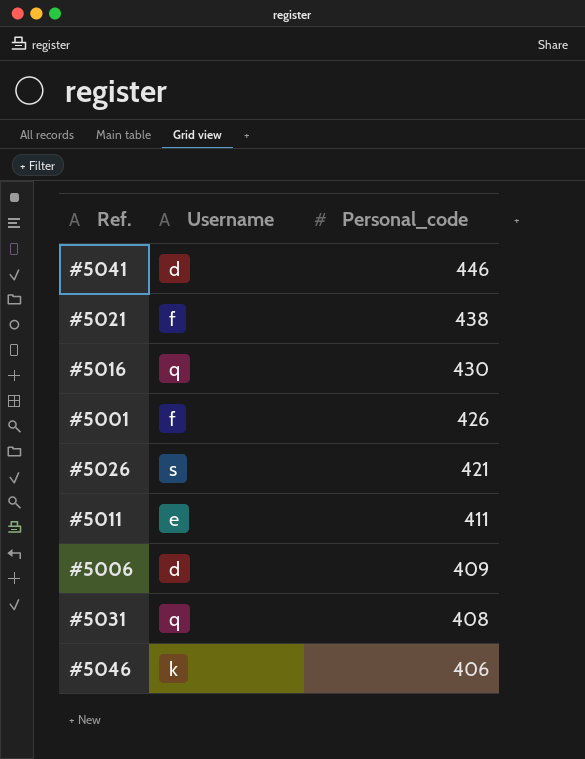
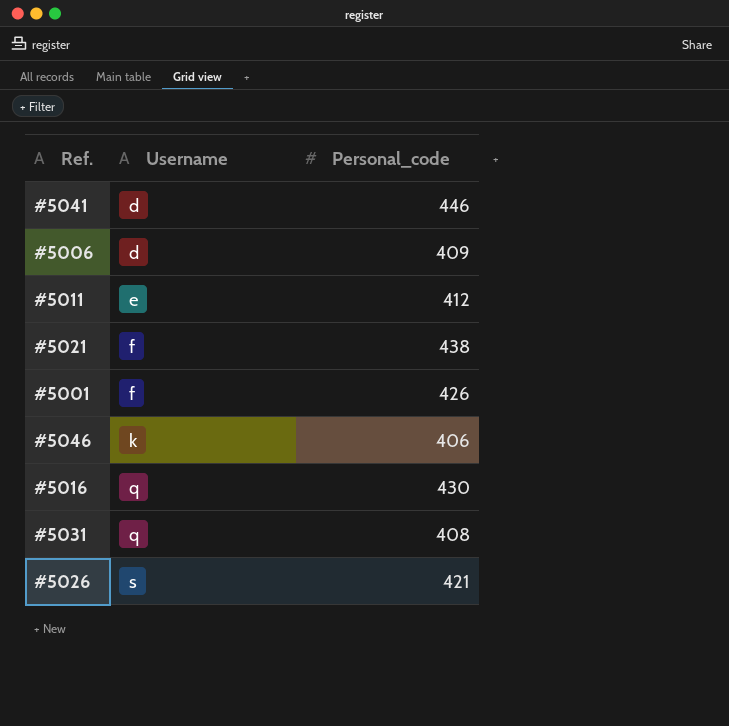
row order: Personal_code descending -> Username ascending
#5011 | Personal_code: 411 -> 412

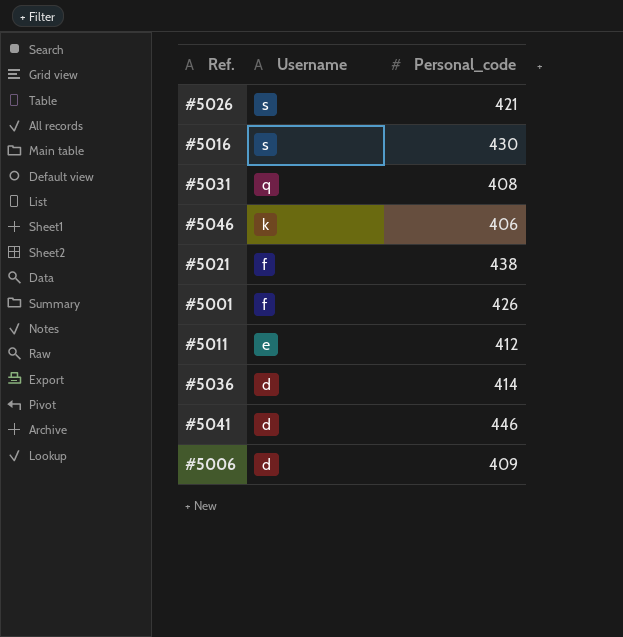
row order: Username ascending -> Username descending
#5016 | Username: q -> s
row #5036: none -> d | 414

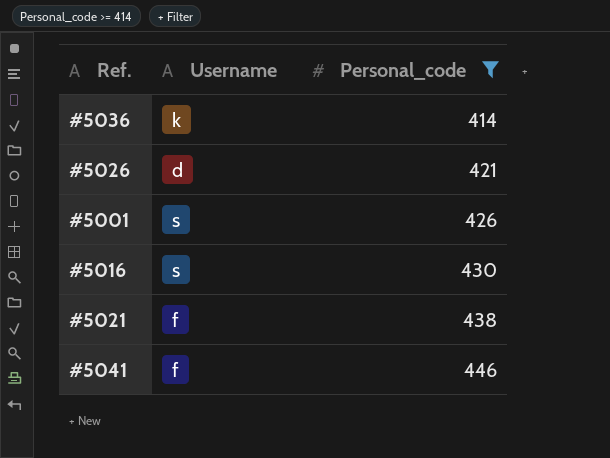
filter: none -> Personal_code >= 414
row order: Username descending -> Personal_code ascending
#5036 | Username: d -> k
#5026 | Username: s -> d
#5001 | Username: f -> s
#5041 | Username: d -> f

